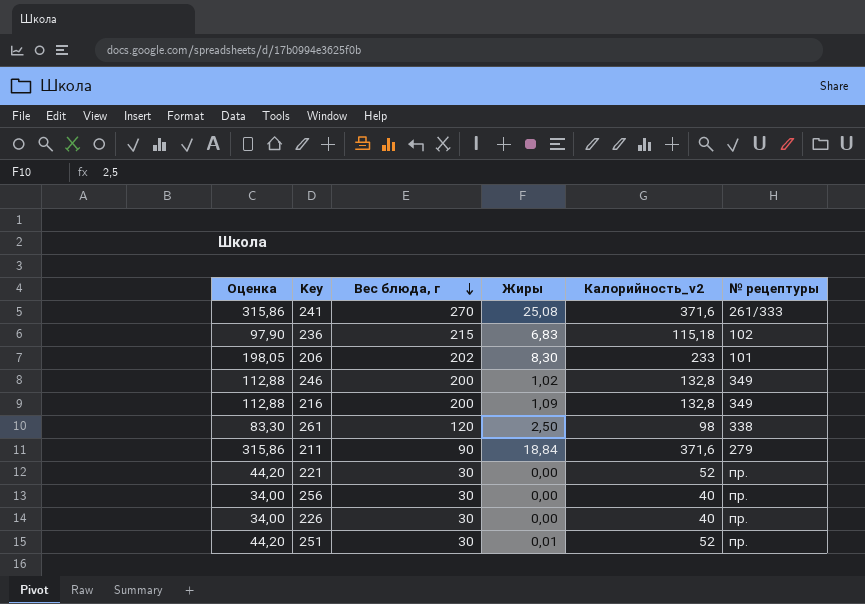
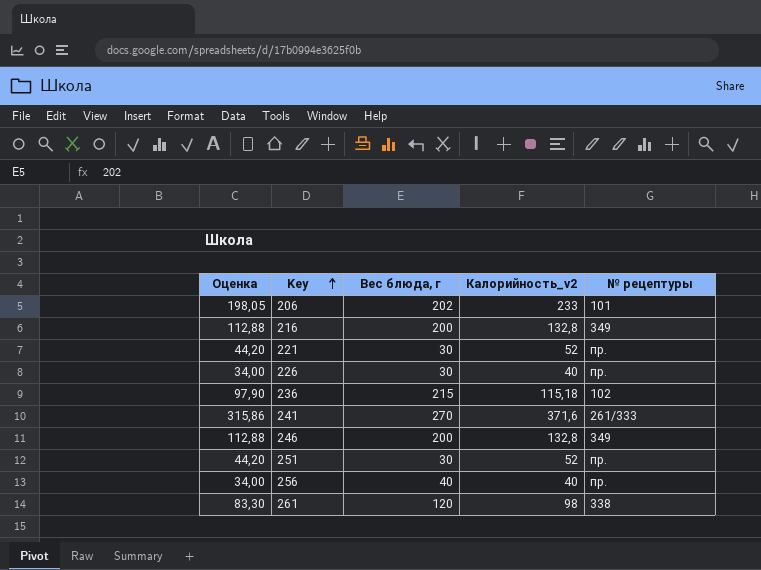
row order: Вес блюда, г descending -> Key ascending
column Жиры | position: 4 -> none
row 211: 315,86 | 90 | 18,84 | 371,6 | 279 -> none
256 | Вес блюда, г: 30 -> 40

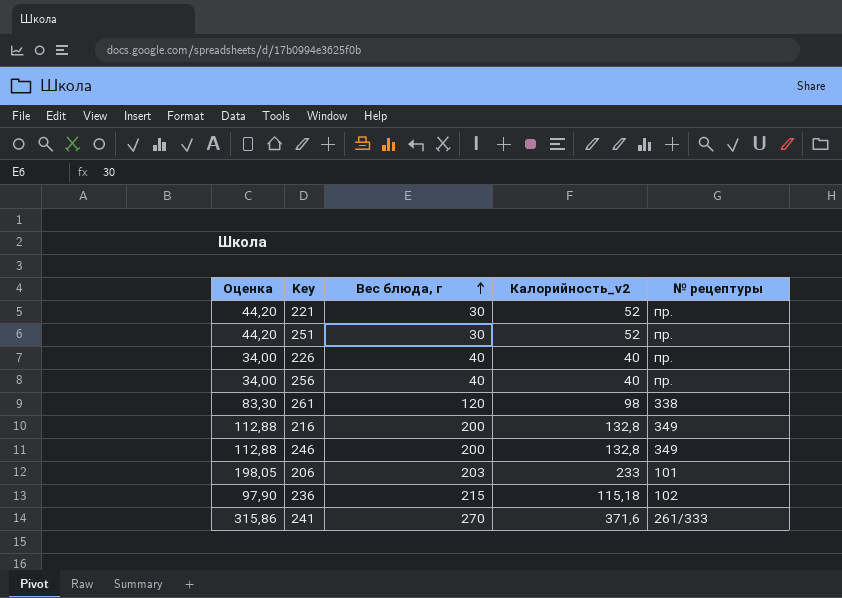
row order: Key ascending -> Вес блюда, г ascending
226 | Вес блюда, г: 30 -> 40
206 | Вес блюда, г: 202 -> 203

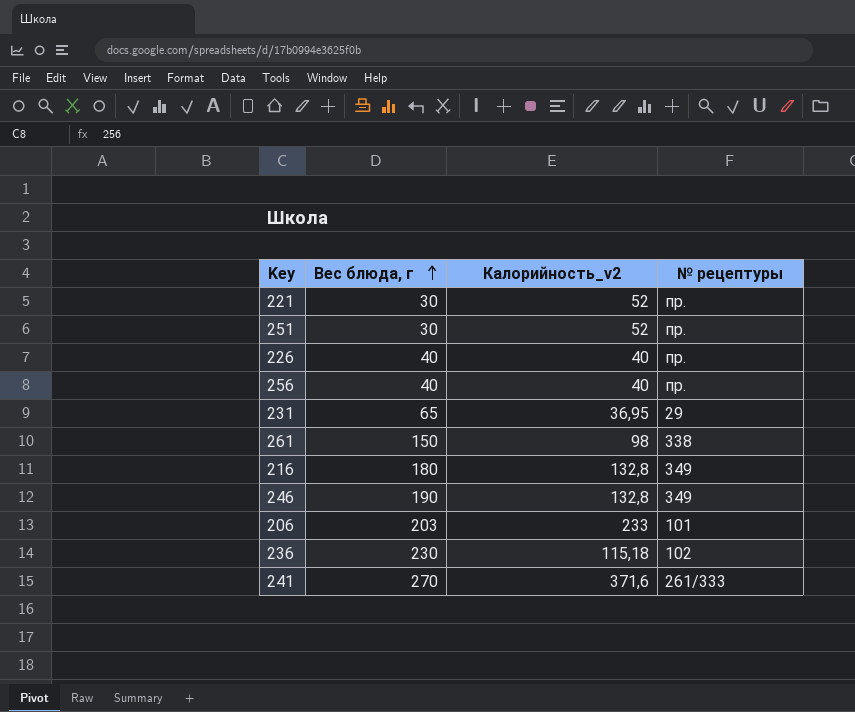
column Оценка | formula: [Калорийность_v2] * 0,85 -> none
row 231: none -> 65 | 36,95 | 29
261 | Вес блюда, г: 120 -> 150
216 | Вес блюда, г: 200 -> 180
246 | Вес блюда, г: 200 -> 190
236 | Вес блюда, г: 215 -> 230

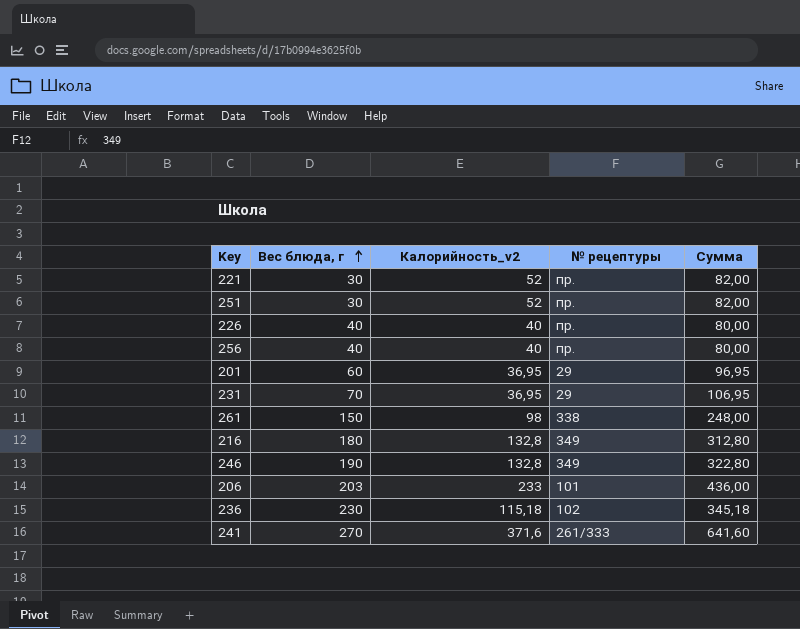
column Сумма | formula: none -> [Вес блюда, г] + [Калорийность_v2]
row 201: none -> 60 | 36,95 | 29 | 96,95
231 | Вес блюда, г: 65 -> 70

